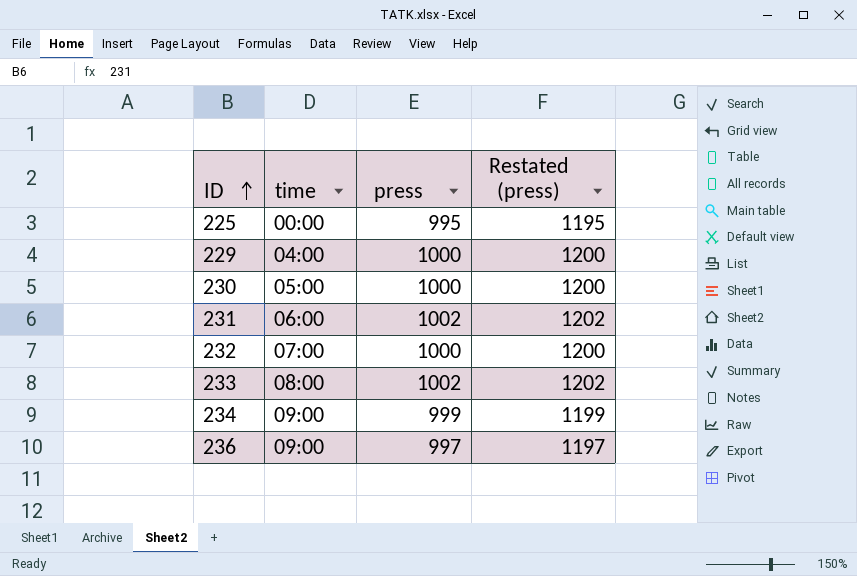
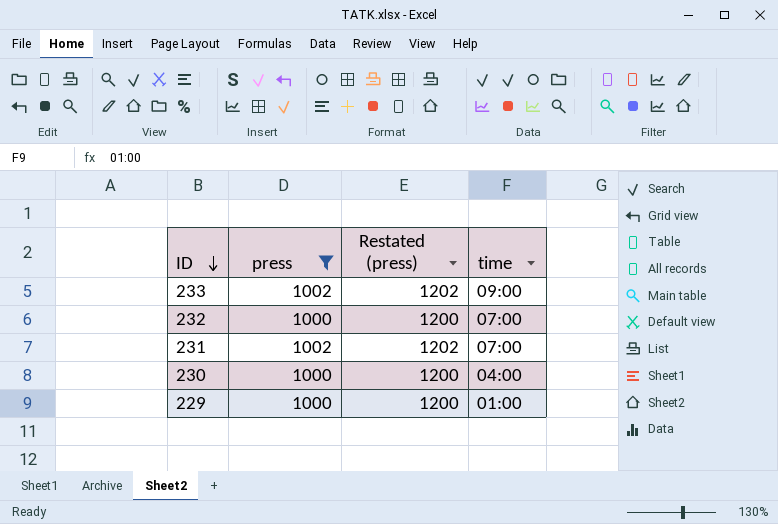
filter: none -> press >= 1000
row order: ID ascending -> ID descending
column time | position: 2 -> 4
233 | time: 08:00 -> 09:00
231 | time: 06:00 -> 07:00
230 | time: 05:00 -> 04:00
229 | time: 04:00 -> 01:00

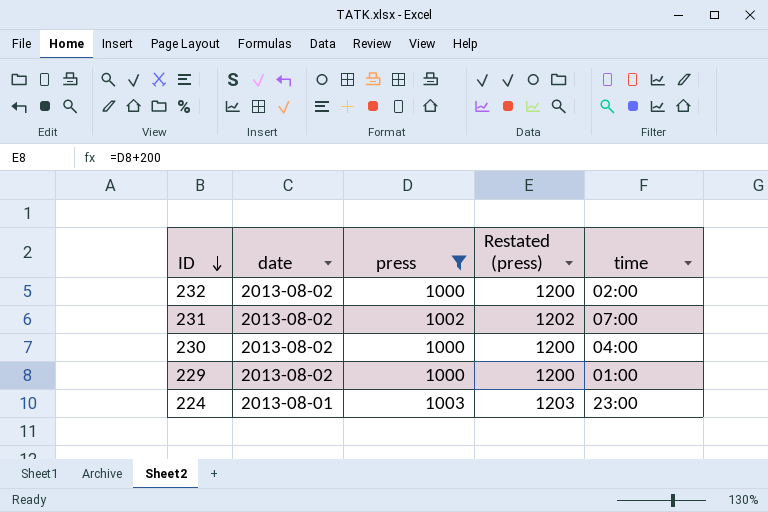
column date | position: none -> 2
row 233: 1002 | 1202 | 09:00 -> none
232 | time: 07:00 -> 02:00
row 224: none -> 2013-08-01 | 1003 | 1203 | 23:00

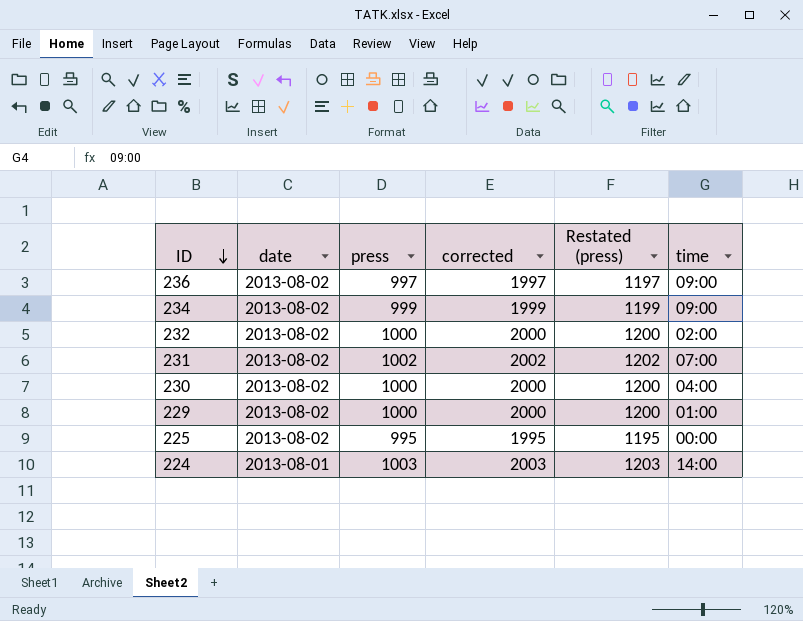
filter: press >= 1000 -> none
column corrected | formula: none -> [press] + 1000
224 | time: 23:00 -> 14:00

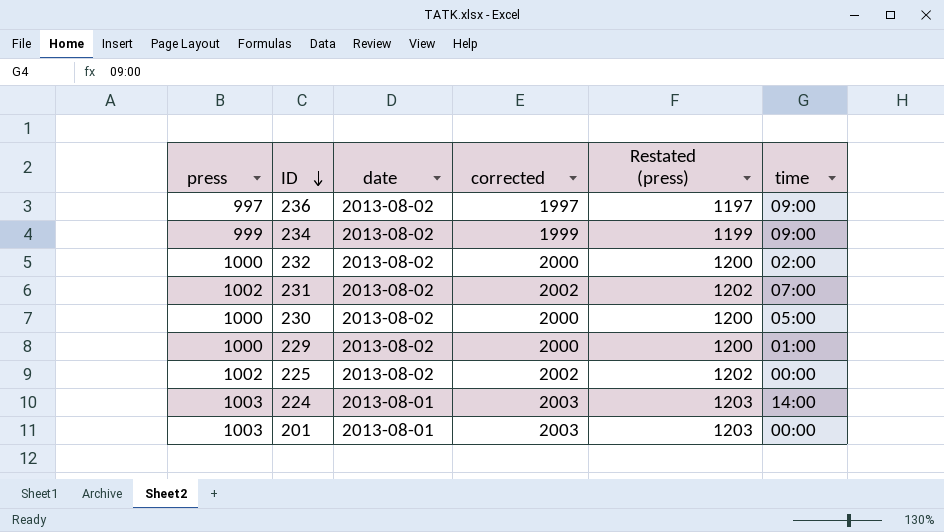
column press | position: 3 -> 1
230 | time: 04:00 -> 05:00
225 | press: 995 -> 1002
225 | corrected: 1995 -> 2002
225 | Restated (press): 1195 -> 1202
row 201: none -> 1003 | 2013-08-01 | 2003 | 1203 | 00:00

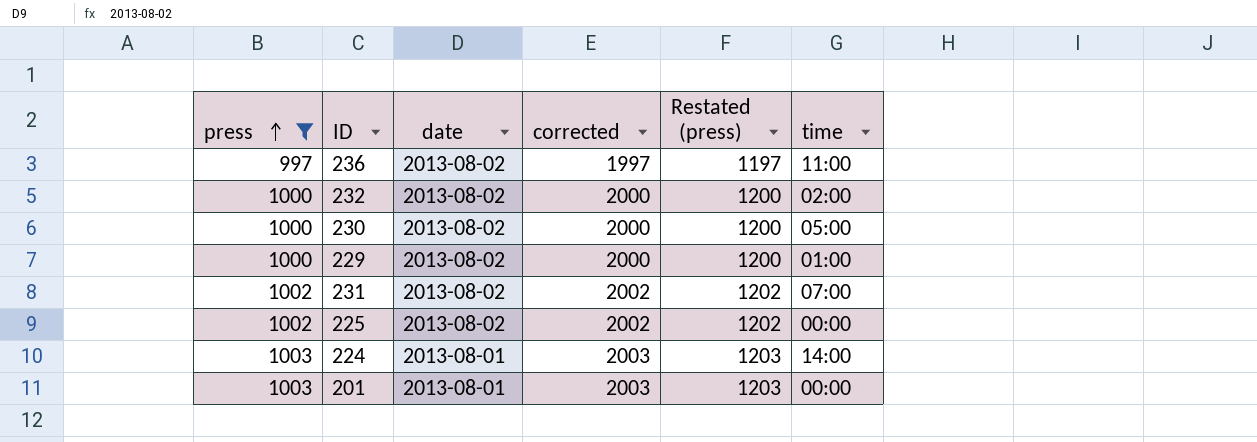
filter: none -> press != 999
row order: ID descending -> press ascending
236 | time: 09:00 -> 11:00

